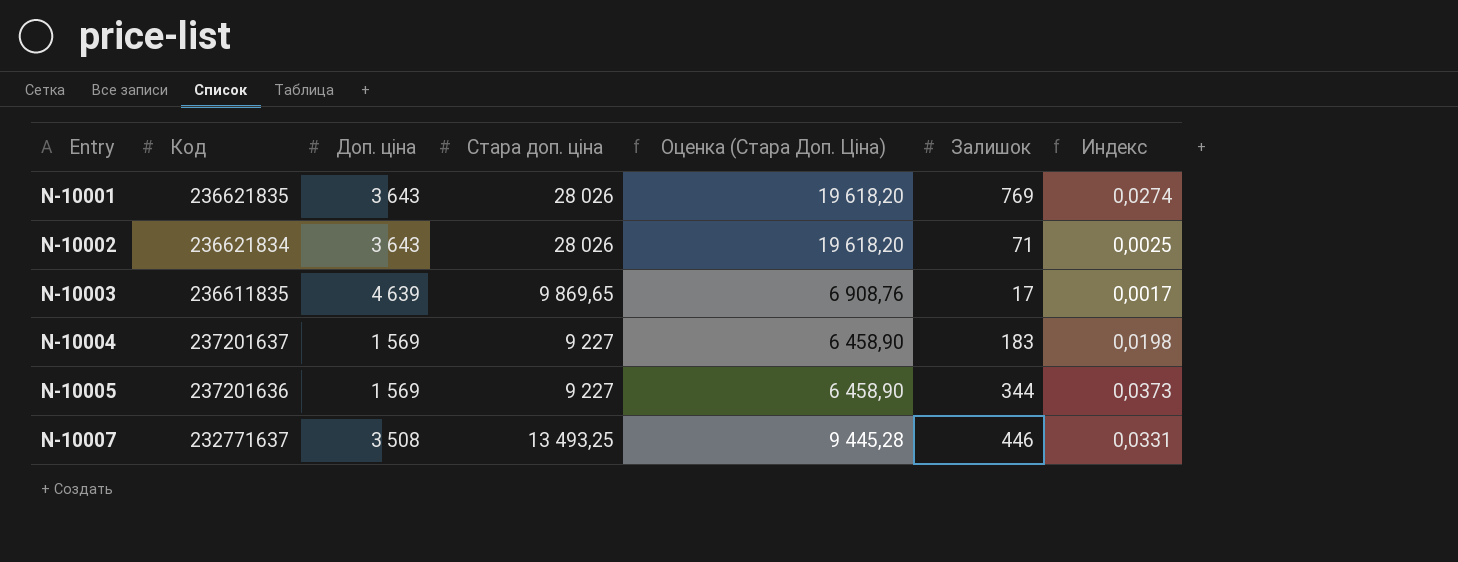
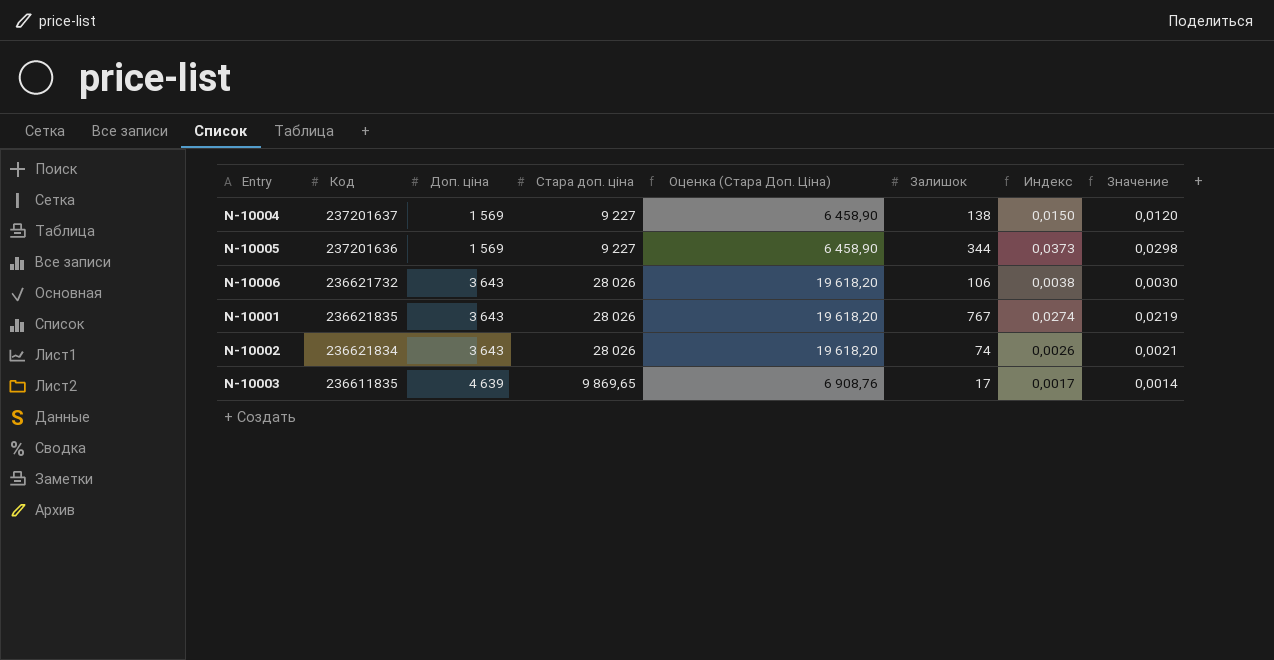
row order: Entry ascending -> Доп. ціна ascending
column Значение | formula: none -> [Индекс] * 0,8
row N-10007: 232771637 | 3 508 | 13 493,25 | 9 445,28 | 446 | 0,0331 -> none
N-10004 | Залишок: 183 -> 138
N-10004 | Индекс: 0,0198 -> 0,0150
row N-10006: none -> 236621732 | 3 643 | 28 026 | 19 618,20 | 106 | 0,0038 | 0,0030
N-10001 | Залишок: 769 -> 767
N-10002 | Залишок: 71 -> 74
N-10002 | Индекс: 0,0025 -> 0,0026

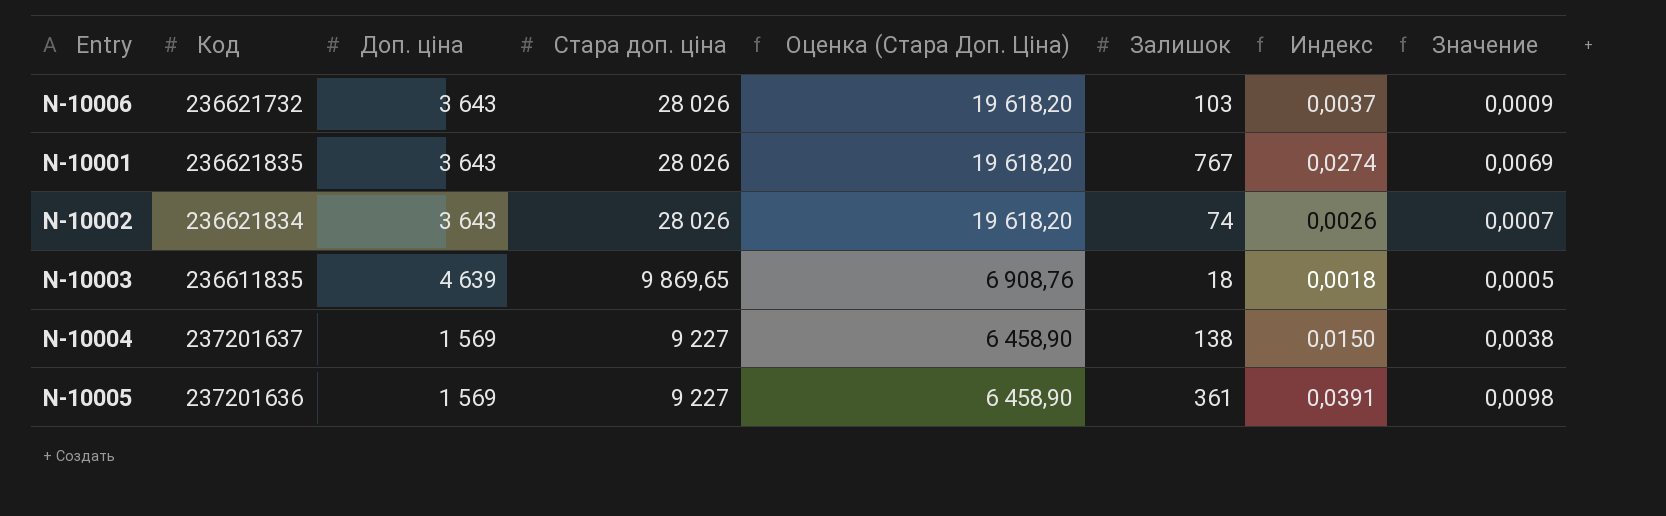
row order: Доп. ціна ascending -> Стара доп. ціна descending
column Значение | formula: [Индекс] * 0,8 -> [Индекс] * 0,25
N-10006 | Залишок: 106 -> 103
N-10006 | Индекс: 0,0038 -> 0,0037
N-10003 | Залишок: 17 -> 18
N-10003 | Индекс: 0,0017 -> 0,0018
N-10005 | Залишок: 344 -> 361
N-10005 | Индекс: 0,0373 -> 0,0391

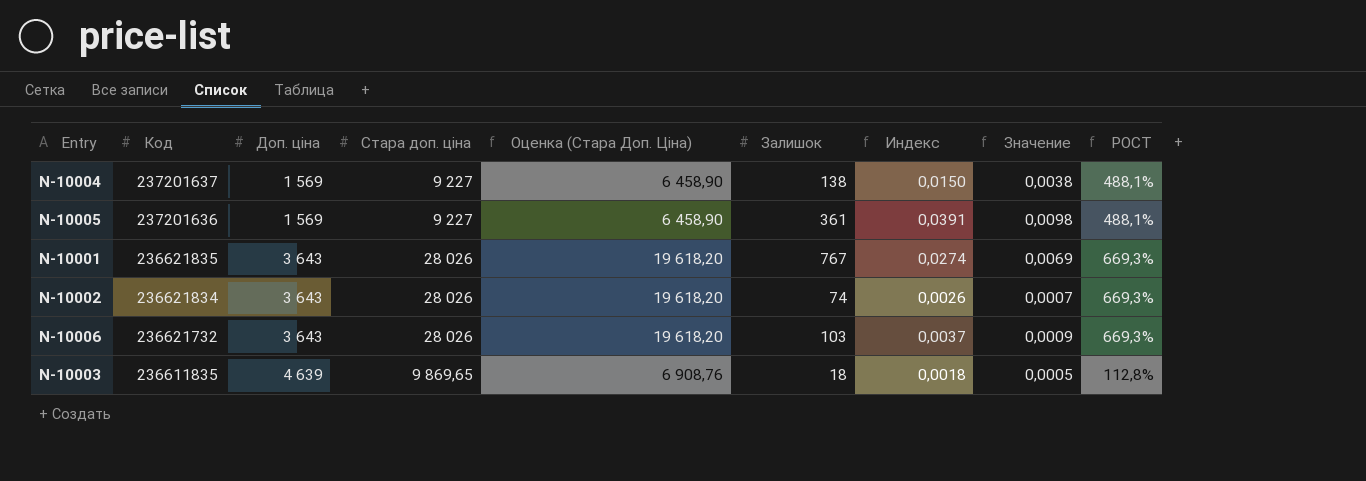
row order: Стара доп. ціна descending -> Код descending
column РОСТ | formula: none -> ([Стара доп. ціна] - [Доп. ціна]) / [Доп. ціна]

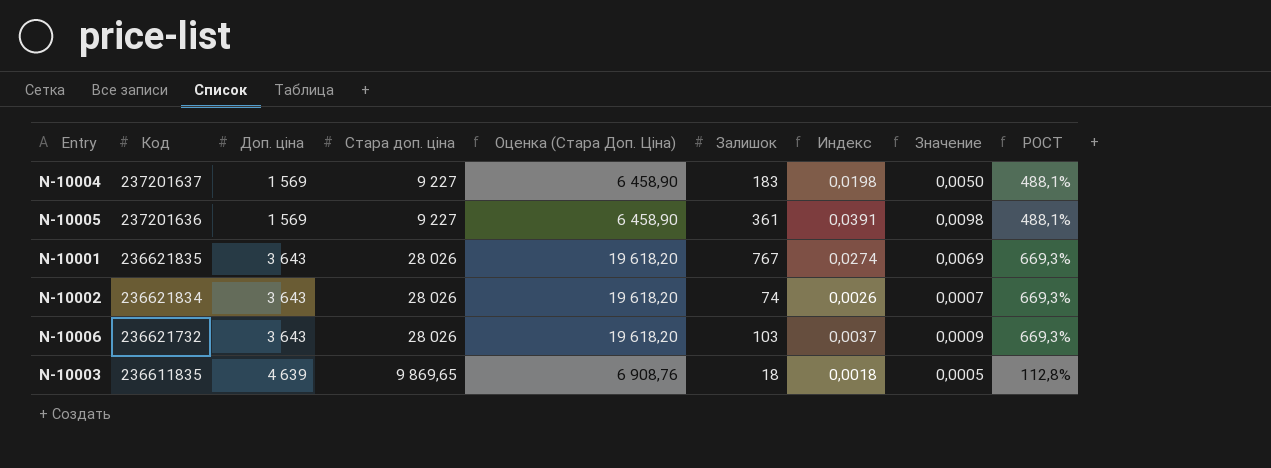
N-10004 | Залишок: 138 -> 183
N-10004 | Индекс: 0,0150 -> 0,0198
N-10004 | Значение: 0,0038 -> 0,0050

